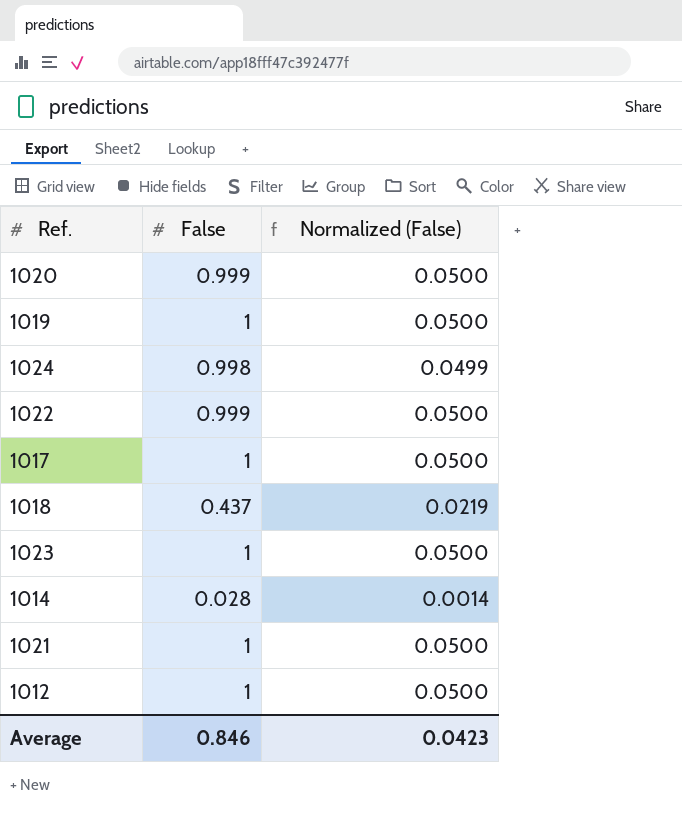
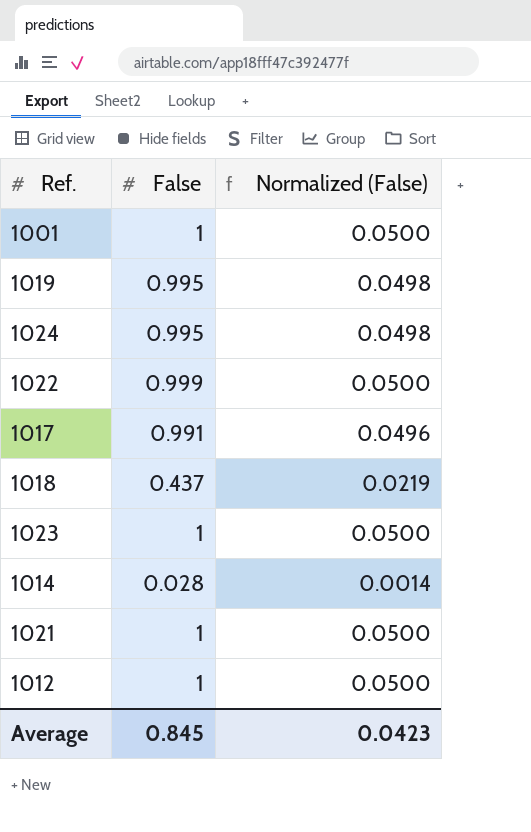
row 1020: 0.999 | 0.0500 -> none
row 1001: none -> 1 | 0.0500
1019 | False: 1 -> 0.995
1019 | Normalized (False): 0.0500 -> 0.0498
1024 | False: 0.998 -> 0.995
1024 | Normalized (False): 0.0499 -> 0.0498
1017 | False: 1 -> 0.991
1017 | Normalized (False): 0.0500 -> 0.0496
Average | False: 0.846 -> 0.845

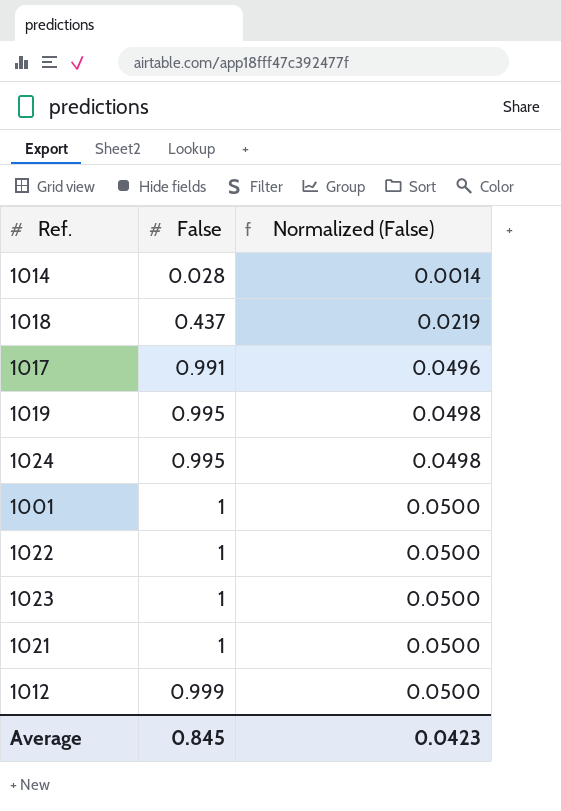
row order: none -> Normalized (False) ascending
1022 | False: 0.999 -> 1
1012 | False: 1 -> 0.999

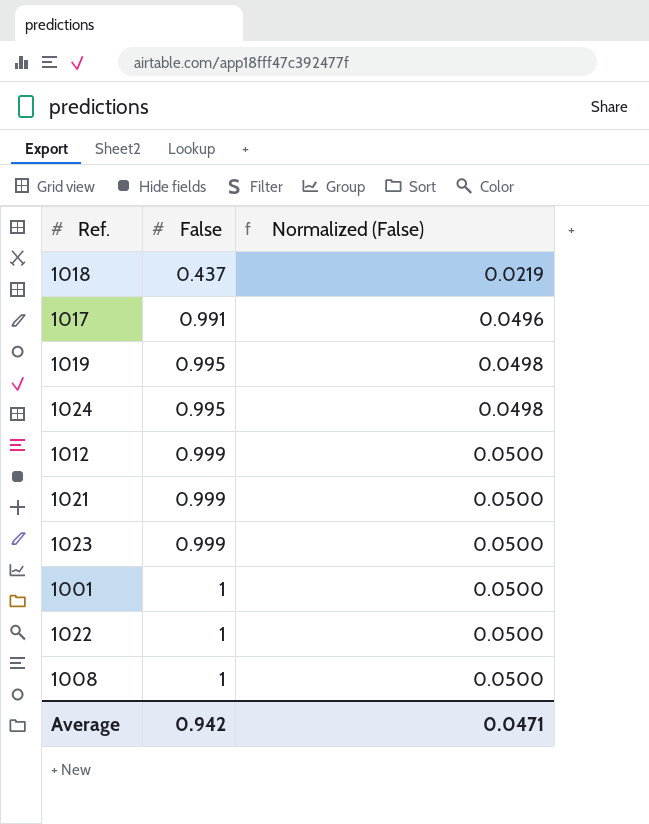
row order: Normalized (False) ascending -> False ascending
row 1014: 0.028 | 0.0014 -> none
1021 | False: 1 -> 0.999
1023 | False: 1 -> 0.999
row 1008: none -> 1 | 0.0500
Average | False: 0.845 -> 0.942
Average | Normalized (False): 0.0423 -> 0.0471

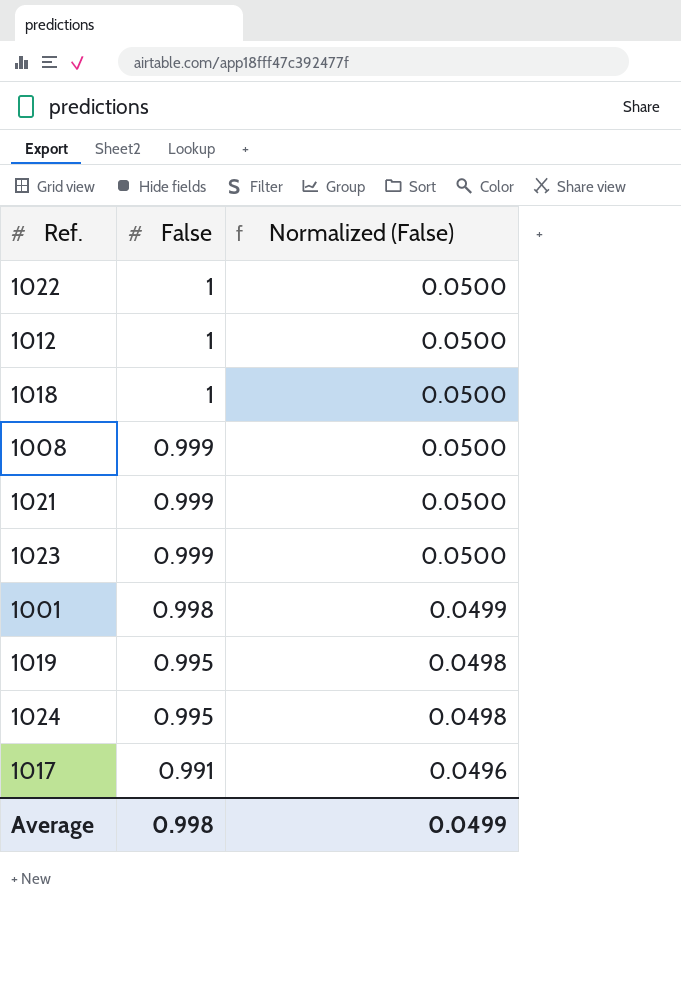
row order: False ascending -> False descending
1012 | False: 0.999 -> 1
1018 | False: 0.437 -> 1
1018 | Normalized (False): 0.0219 -> 0.0500
1008 | False: 1 -> 0.999
1001 | False: 1 -> 0.998
1001 | Normalized (False): 0.0500 -> 0.0499
Average | False: 0.942 -> 0.998
Average | Normalized (False): 0.0471 -> 0.0499

